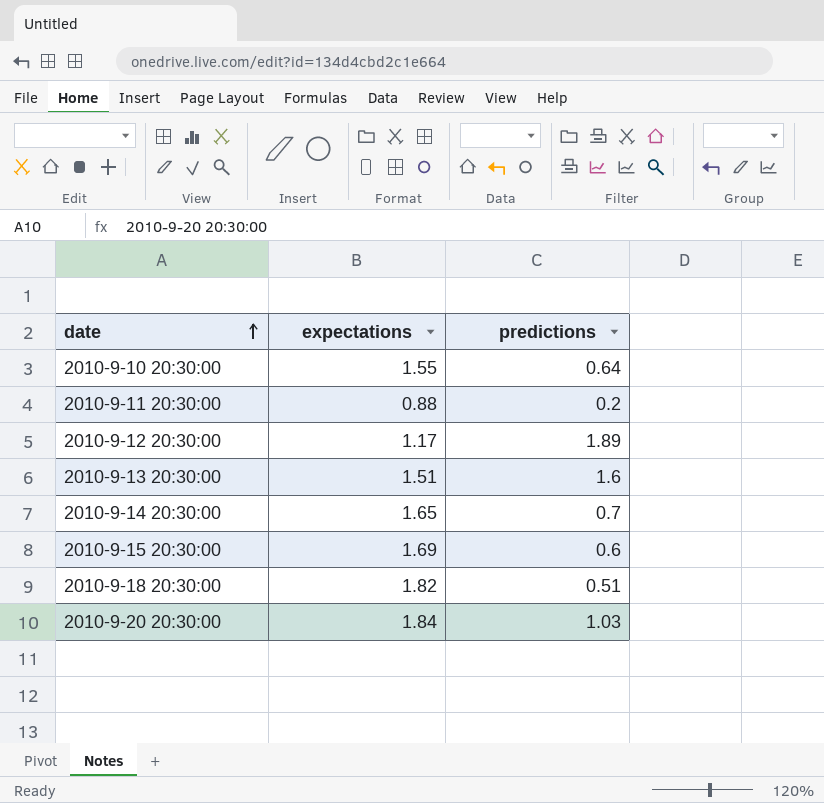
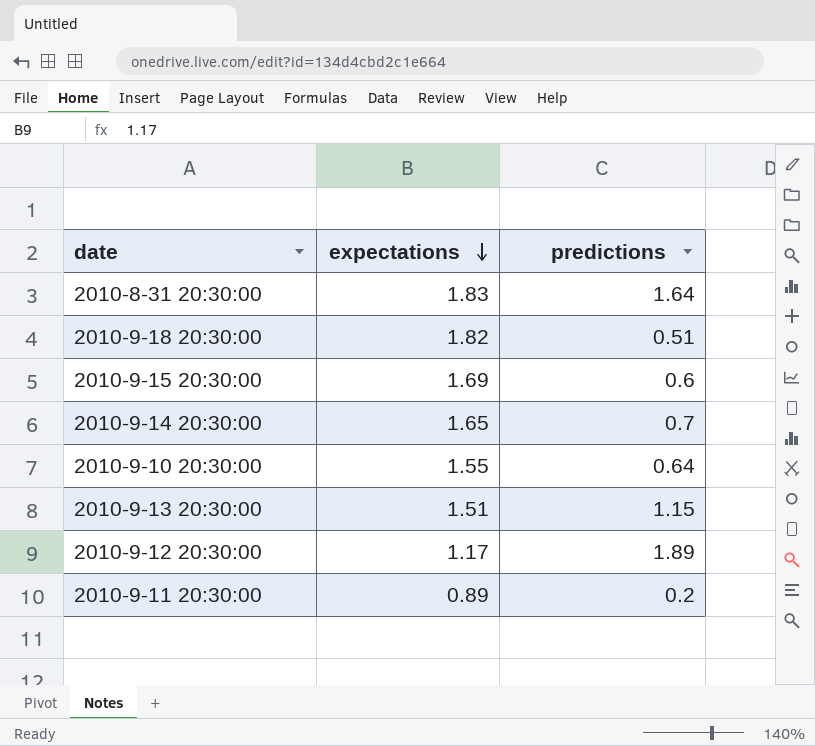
row order: date ascending -> expectations descending
row 2010-9-20 20:30:00: 1.84 | 1.03 -> none
row 2010-8-31 20:30:00: none -> 1.83 | 1.64
2010-9-13 20:30:00 | predictions: 1.6 -> 1.15
2010-9-11 20:30:00 | expectations: 0.88 -> 0.89

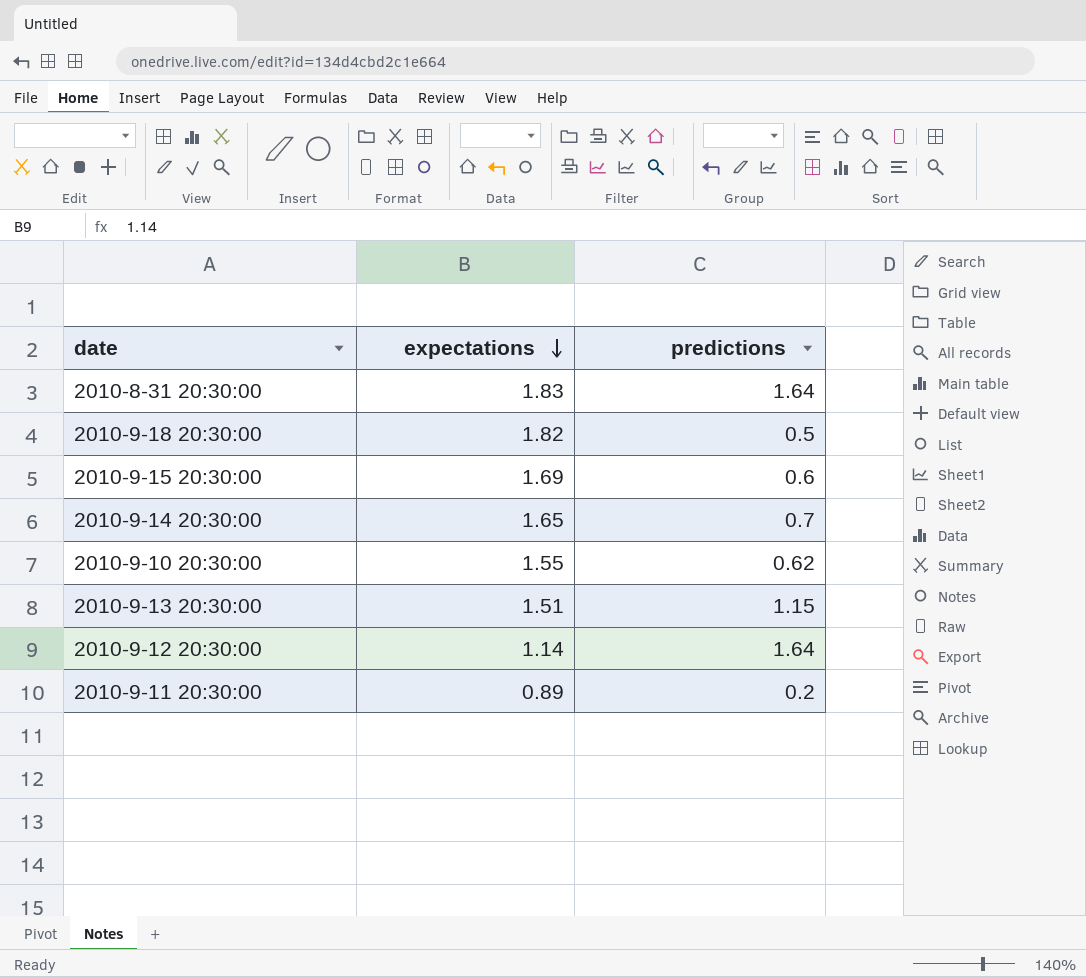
2010-9-18 20:30:00 | predictions: 0.51 -> 0.5
2010-9-10 20:30:00 | predictions: 0.64 -> 0.62
2010-9-12 20:30:00 | expectations: 1.17 -> 1.14
2010-9-12 20:30:00 | predictions: 1.89 -> 1.64

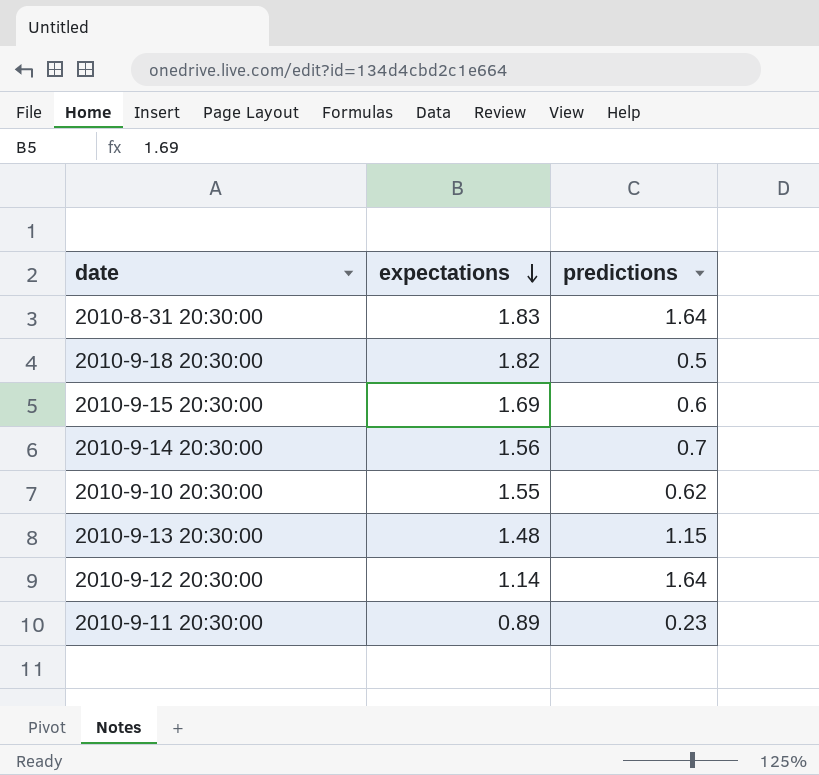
2010-9-14 20:30:00 | expectations: 1.65 -> 1.56
2010-9-13 20:30:00 | expectations: 1.51 -> 1.48
2010-9-11 20:30:00 | predictions: 0.2 -> 0.23

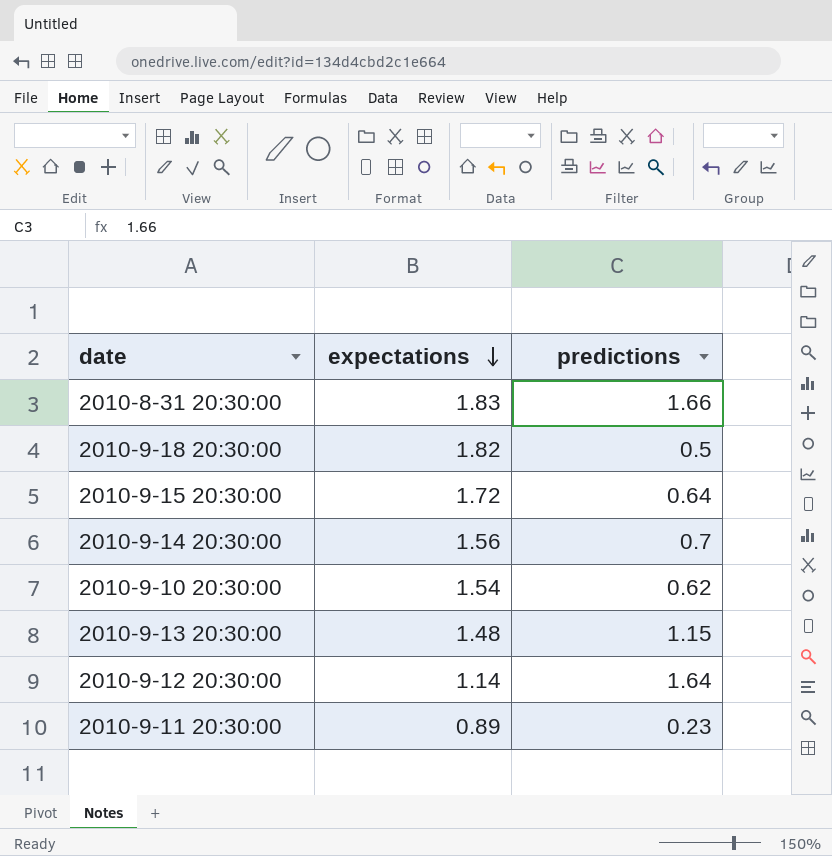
2010-8-31 20:30:00 | predictions: 1.64 -> 1.66
2010-9-15 20:30:00 | expectations: 1.69 -> 1.72
2010-9-15 20:30:00 | predictions: 0.6 -> 0.64
2010-9-10 20:30:00 | expectations: 1.55 -> 1.54

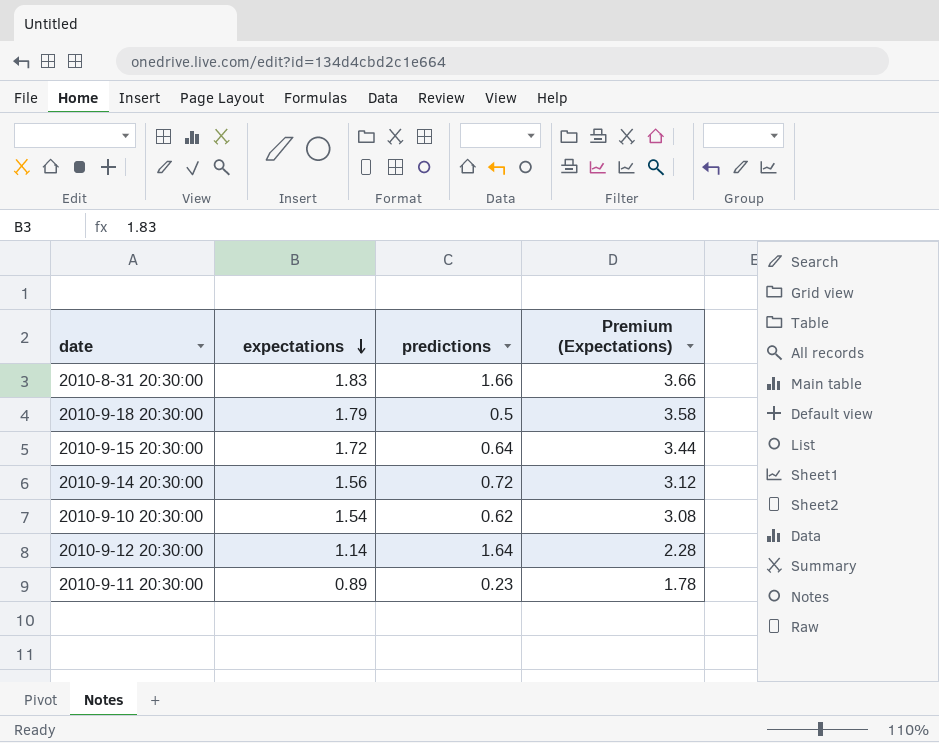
column Premium (Expectations) | formula: none -> [expectations] * 2
row 2010-9-13 20:30:00: 1.48 | 1.15 -> none
2010-9-18 20:30:00 | expectations: 1.82 -> 1.79
2010-9-14 20:30:00 | predictions: 0.7 -> 0.72

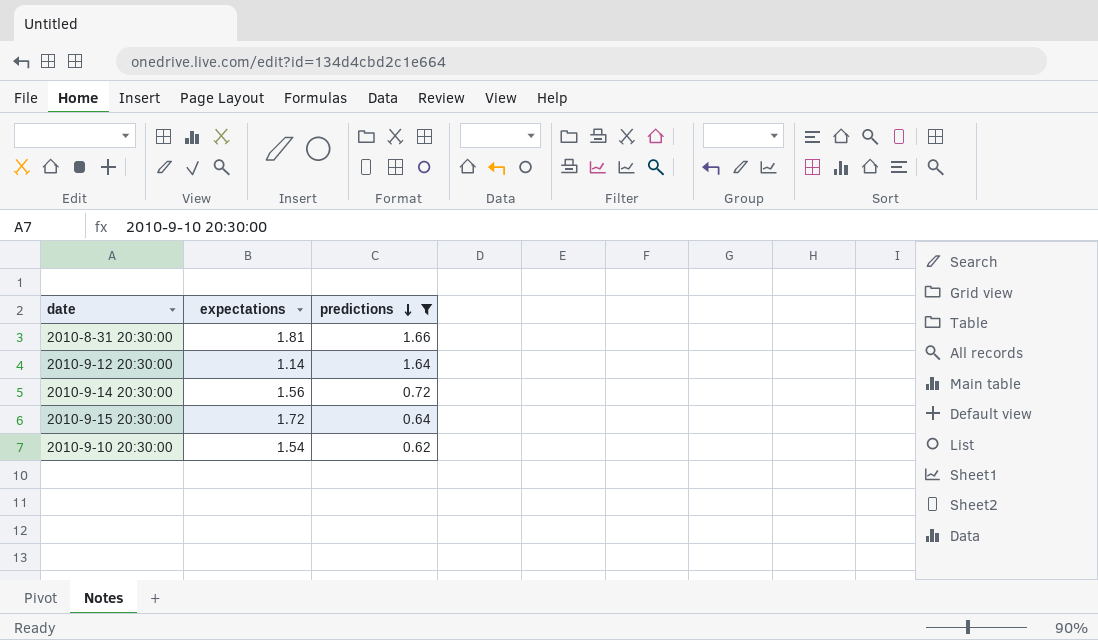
filter: none -> predictions >= 0.62
row order: expectations descending -> predictions descending
column Premium (Expectations) | formula: [expectations] * 2 -> none
2010-8-31 20:30:00 | expectations: 1.83 -> 1.81

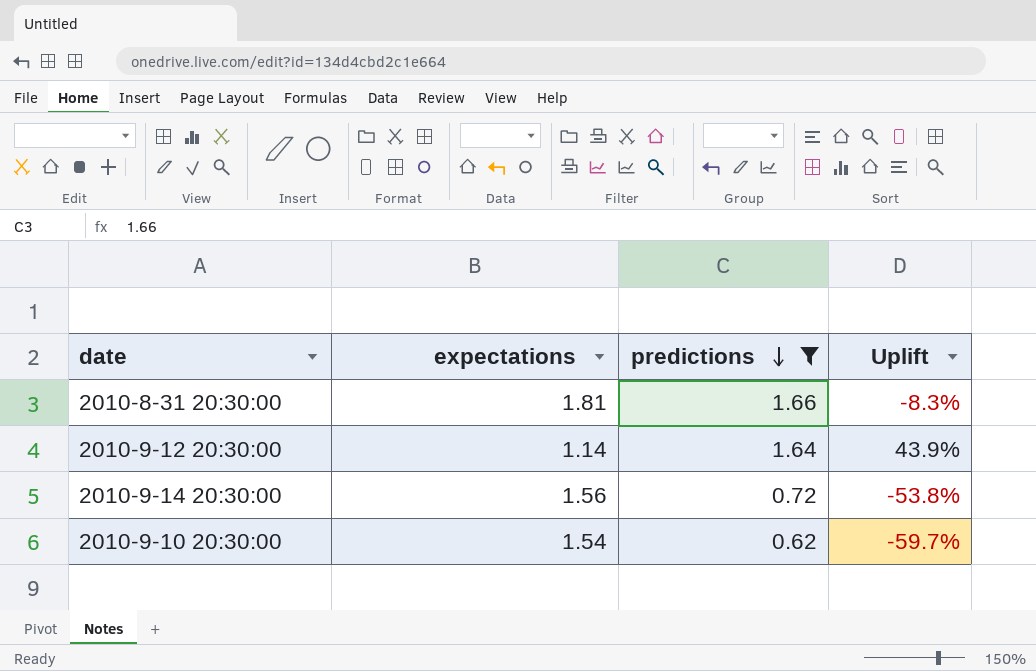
column Uplift | formula: none -> ([predictions] - [expectations]) / [expectations]
row 2010-9-15 20:30:00: 1.72 | 0.64 -> none

